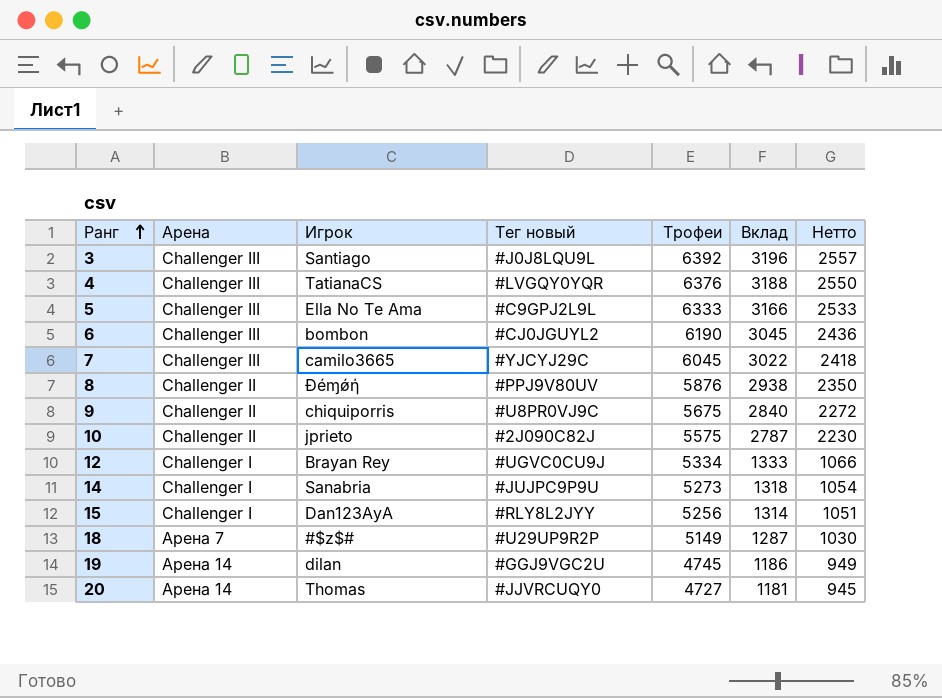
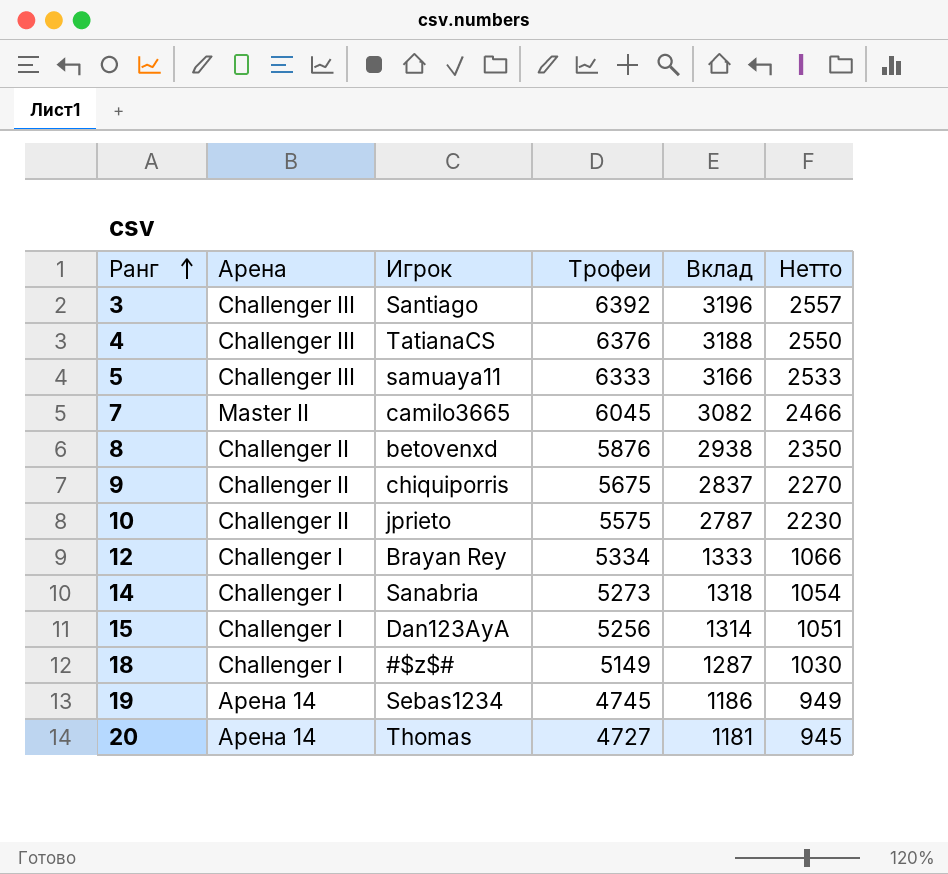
column Тег новый | position: 4 -> none
row 6: Challenger III | bombon | #CJ0JGUYL2 | 6190 | 3045 | 2436 -> none
5 | Игрок: Ella No Te Ama -> samuaya11
7 | Арена: Challenger III -> Master II
7 | Вклад: 3022 -> 3082
7 | Нетто: 2418 -> 2466
8 | Игрок: Đéɱǿή -> betovenxd
9 | Вклад: 2840 -> 2837
9 | Нетто: 2272 -> 2270
18 | Арена: Арена 7 -> Challenger I
19 | Игрок: dilan -> Sebas1234

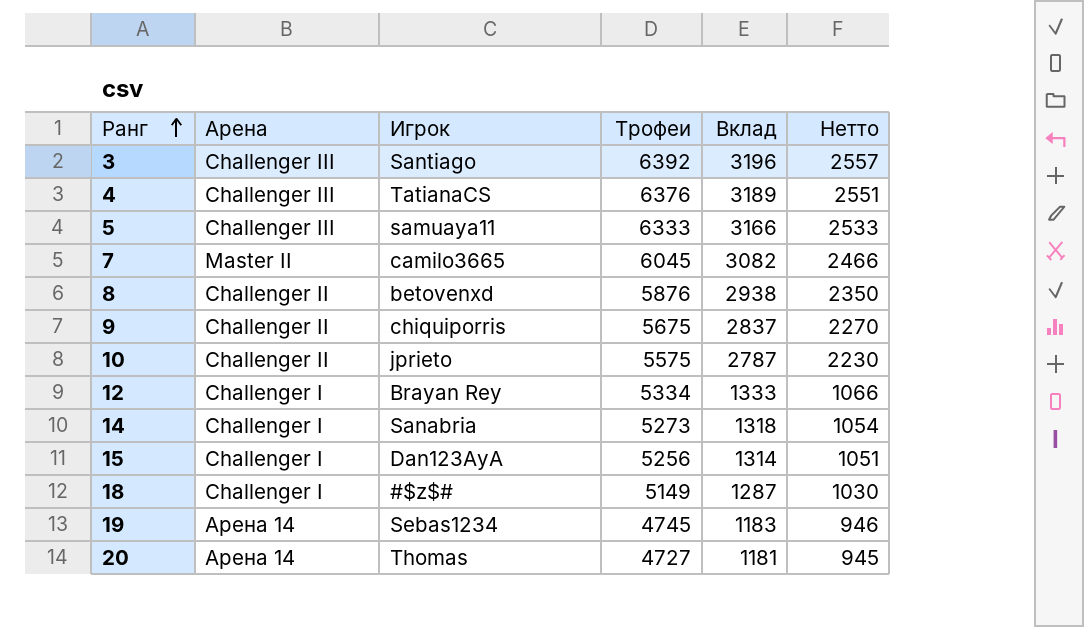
4 | Вклад: 3188 -> 3189
4 | Нетто: 2550 -> 2551
19 | Вклад: 1186 -> 1183
19 | Нетто: 949 -> 946

